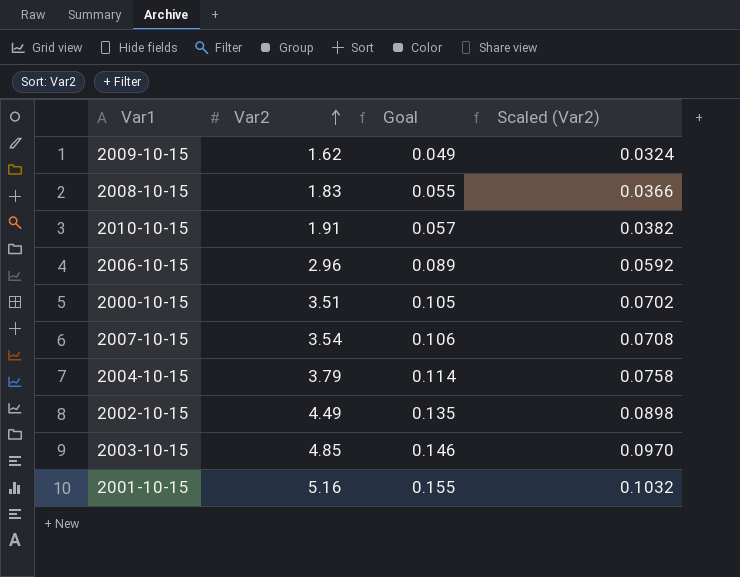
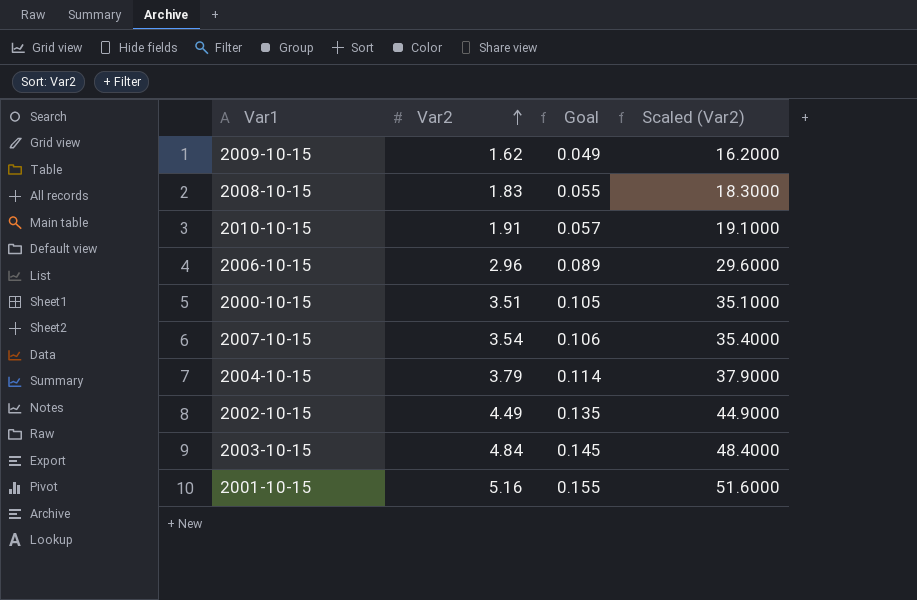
column Scaled (Var2) | formula: [Var2] * 0.02 -> [Var2] * 10
2003-10-15 | Var2: 4.85 -> 4.84
2003-10-15 | Goal: 0.146 -> 0.145

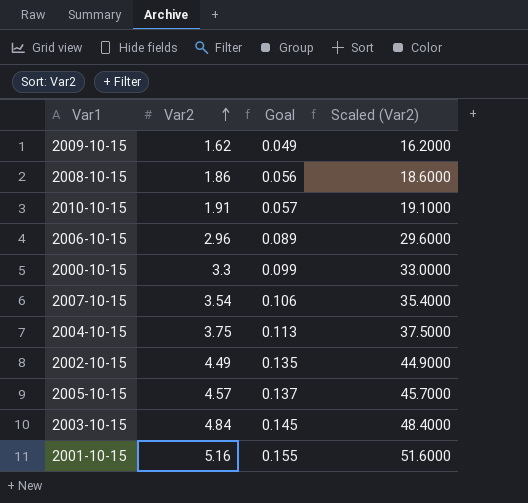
2008-10-15 | Var2: 1.83 -> 1.86
2008-10-15 | Goal: 0.055 -> 0.056
2008-10-15 | Scaled (Var2): 18.3000 -> 18.6000
2000-10-15 | Var2: 3.51 -> 3.3
2000-10-15 | Goal: 0.105 -> 0.099
2000-10-15 | Scaled (Var2): 35.1000 -> 33.0000
2004-10-15 | Var2: 3.79 -> 3.75
2004-10-15 | Goal: 0.114 -> 0.113
2004-10-15 | Scaled (Var2): 37.9000 -> 37.5000
row 2005-10-15: none -> 4.57 | 0.137 | 45.7000

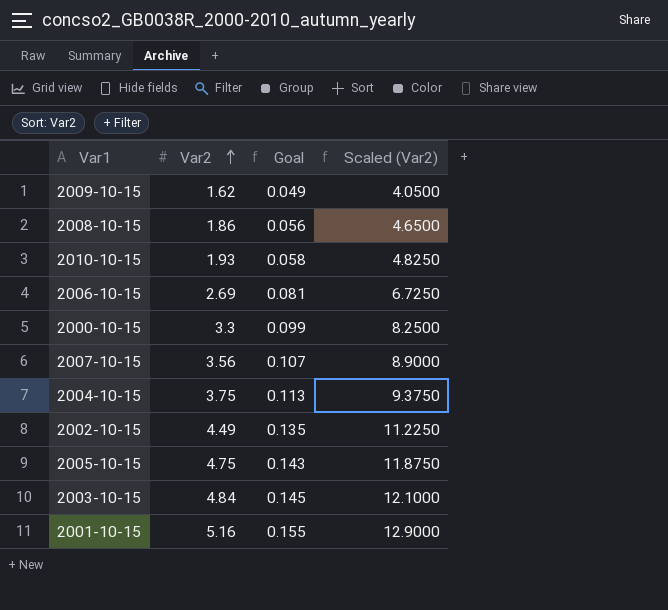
column Scaled (Var2) | formula: [Var2] * 10 -> [Var2] * 2.5
2010-10-15 | Var2: 1.91 -> 1.93
2010-10-15 | Goal: 0.057 -> 0.058
2006-10-15 | Var2: 2.96 -> 2.69
2006-10-15 | Goal: 0.089 -> 0.081
2007-10-15 | Var2: 3.54 -> 3.56
2007-10-15 | Goal: 0.106 -> 0.107
2005-10-15 | Var2: 4.57 -> 4.75
2005-10-15 | Goal: 0.137 -> 0.143

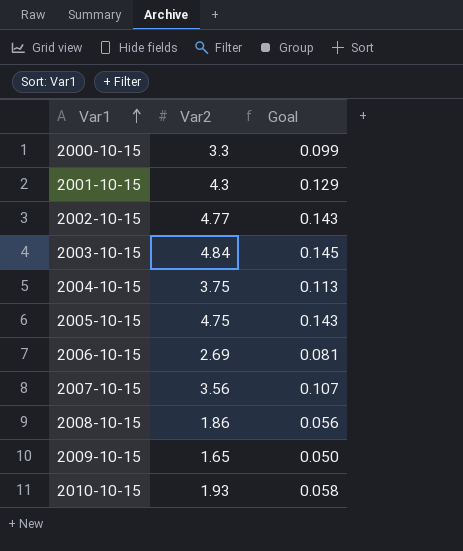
row order: Var2 ascending -> Var1 ascending
column Scaled (Var2) | formula: [Var2] * 2.5 -> none
2001-10-15 | Var2: 5.16 -> 4.3
2001-10-15 | Goal: 0.155 -> 0.129
2002-10-15 | Var2: 4.49 -> 4.77
2002-10-15 | Goal: 0.135 -> 0.143
2009-10-15 | Var2: 1.62 -> 1.65
2009-10-15 | Goal: 0.049 -> 0.050

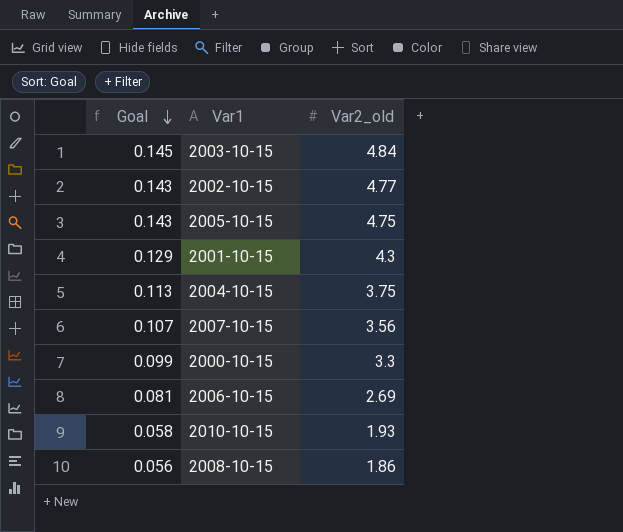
row order: Var1 ascending -> Goal descending
column Goal | position: 3 -> 1
column name: Var2 -> Var2_old
row 2009-10-15: 1.65 | 0.050 -> none

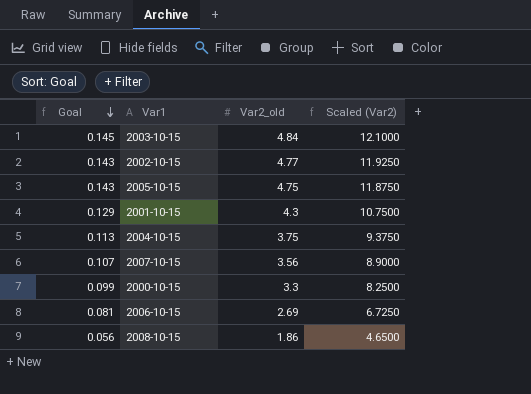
column Scaled (Var2) | formula: none -> [Var2_old] * 2.5
row 2010-10-15: 0.058 | 1.93 -> none

